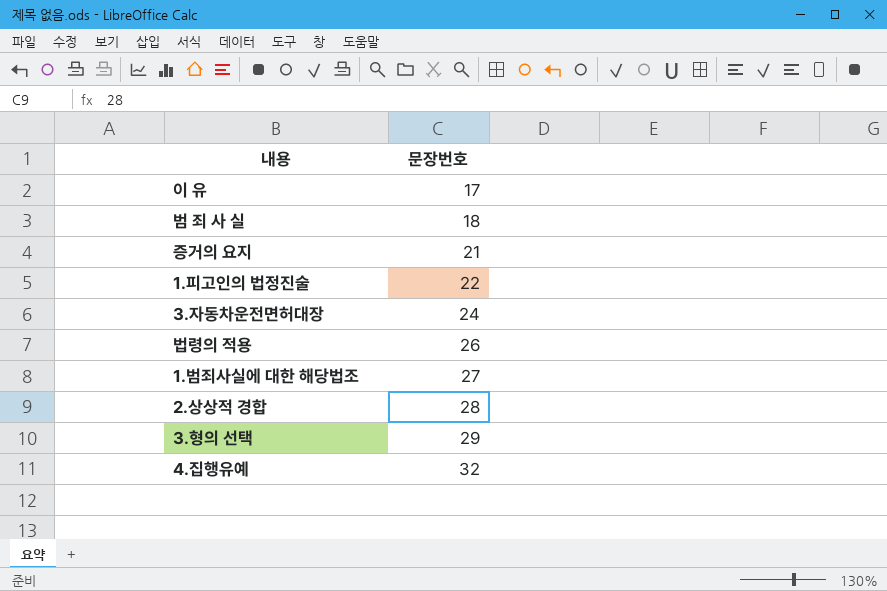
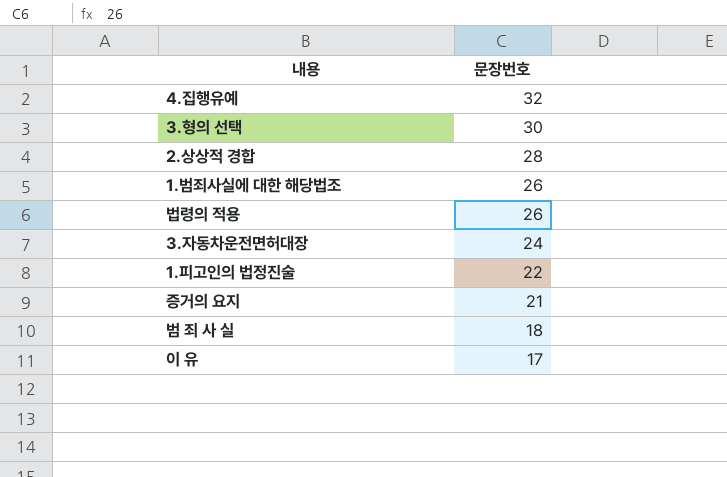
row order: 문장번호 ascending -> 문장번호 descending
3.형의 선택 | 문장번호: 29 -> 30
1.범죄사실에 대한 해당법조 | 문장번호: 27 -> 26

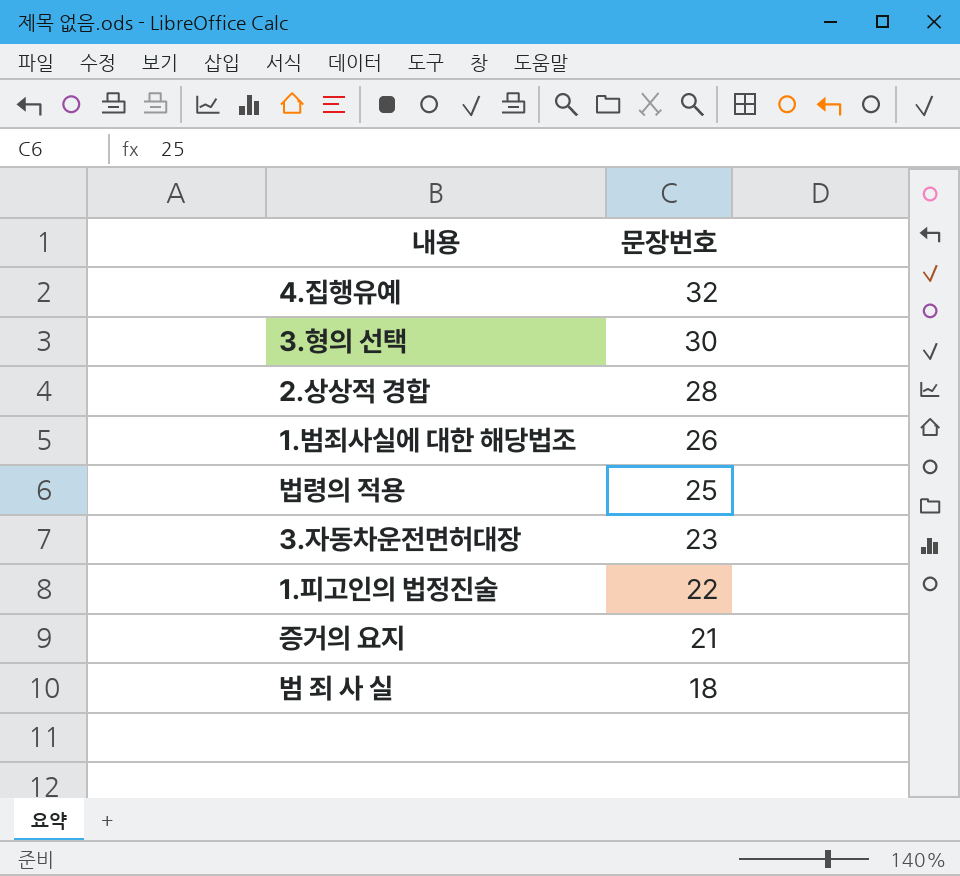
row 이 유: 17 -> none
법령의 적용 | 문장번호: 26 -> 25
3.자동차운전면허대장 | 문장번호: 24 -> 23

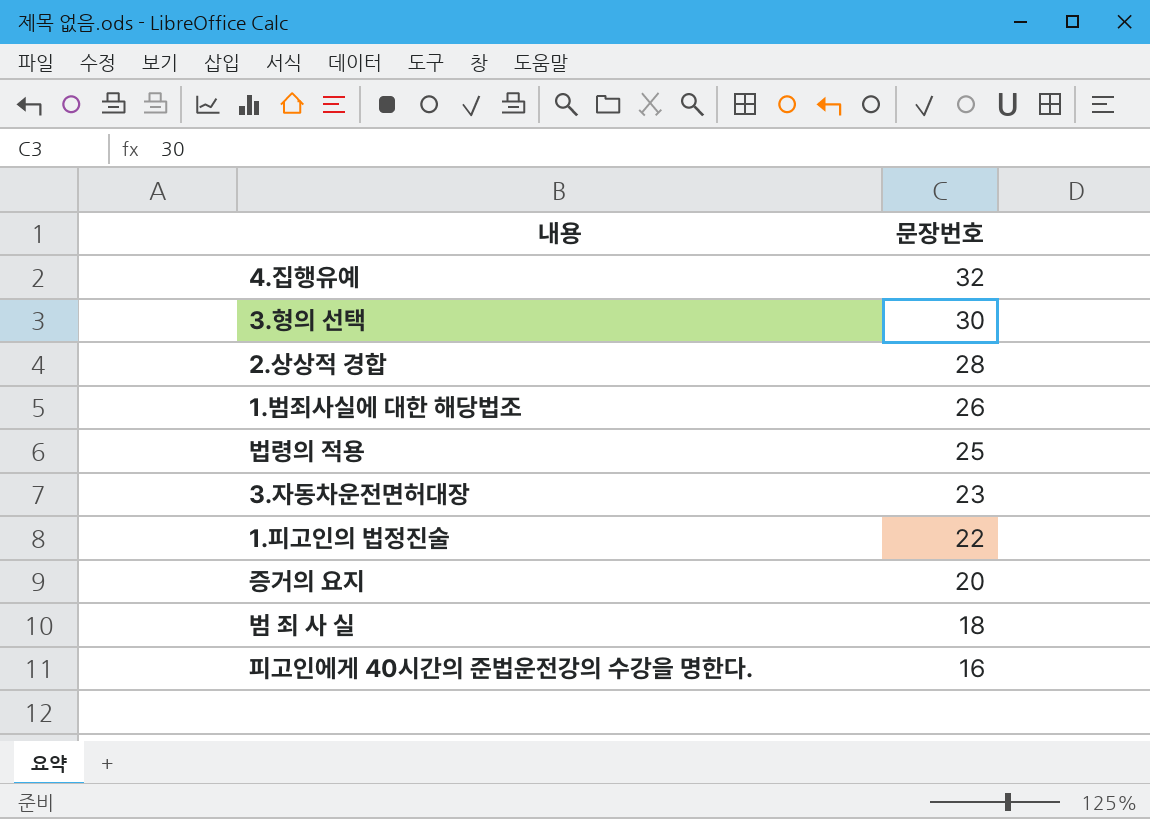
증거의 요지 | 문장번호: 21 -> 20
row 피고인에게 40시간의 준법운전강의 수강을 명한다.: none -> 16

